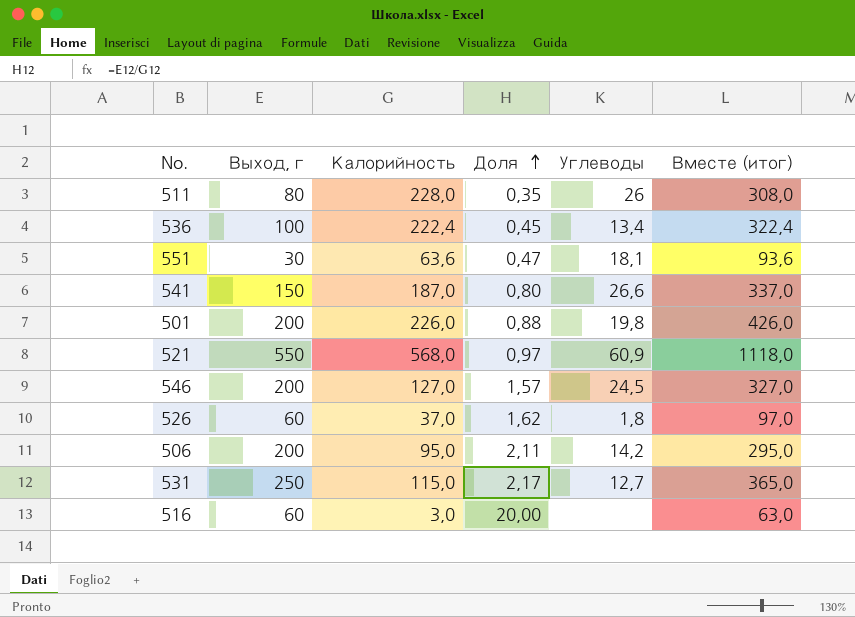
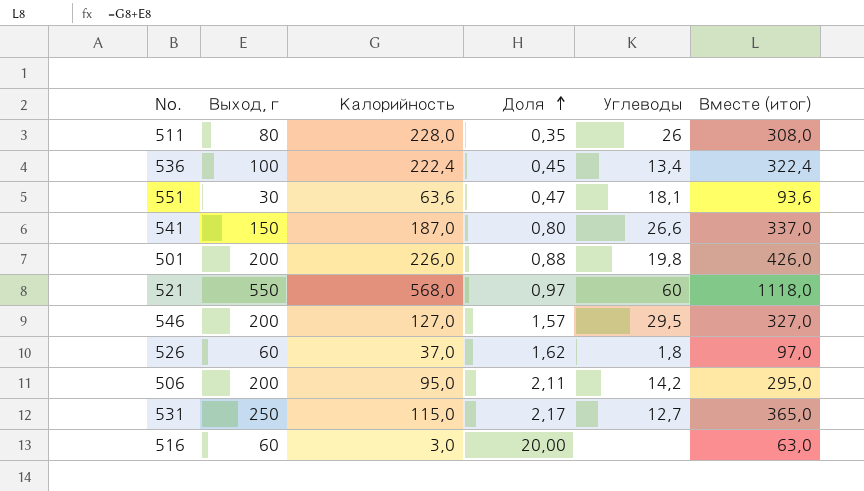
521 | Углеводы: 60,9 -> 60
546 | Углеводы: 24,5 -> 29,5

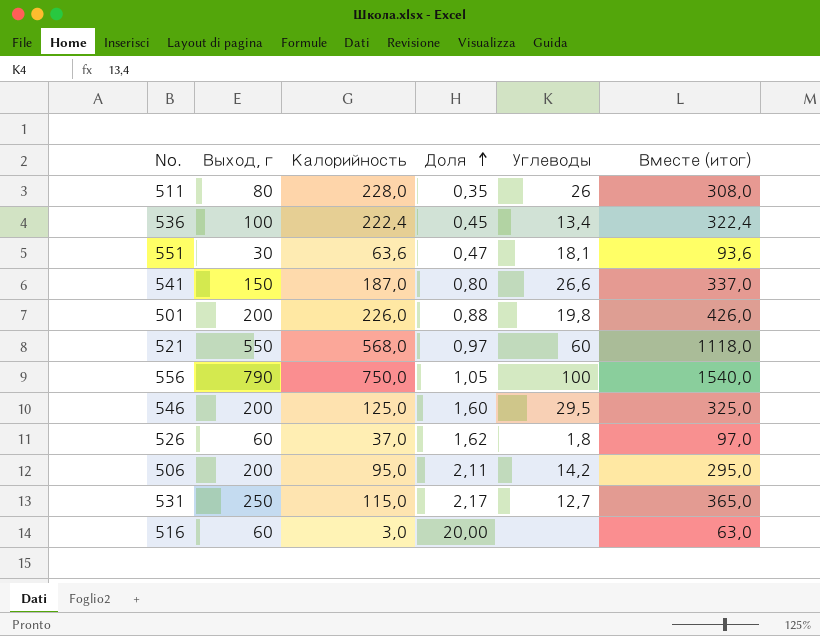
row 556: none -> 790 | 750,0 | 1,05 | 100 | 1540,0
546 | Калорийность: 127,0 -> 125,0
546 | Доля: 1,57 -> 1,60
546 | Вместе (итог): 327,0 -> 325,0

